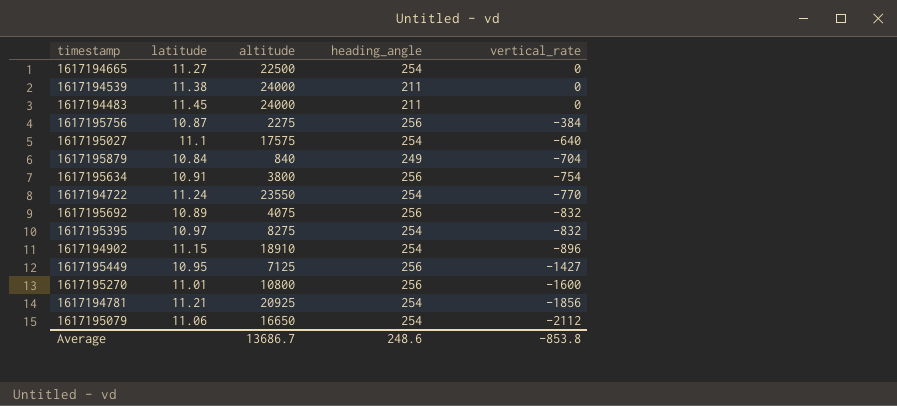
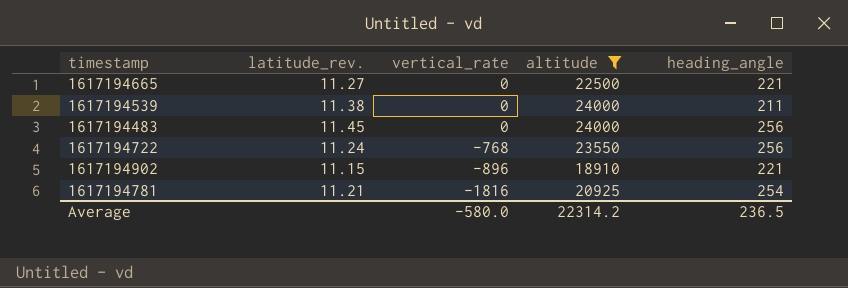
filter: none -> altitude >= 18910
column name: latitude -> latitude_rev.
column vertical_rate | position: 5 -> 3
1617194665 | heading_angle: 254 -> 221
1617194483 | heading_angle: 211 -> 256
1617194722 | vertical_rate: -770 -> -768
1617194722 | heading_angle: 254 -> 256
1617194902 | heading_angle: 254 -> 221
1617194781 | vertical_rate: -1856 -> -1816
Average | vertical_rate: -853.8 -> -580.0
Average | altitude: 13686.7 -> 22314.2
Average | heading_angle: 248.6 -> 236.5

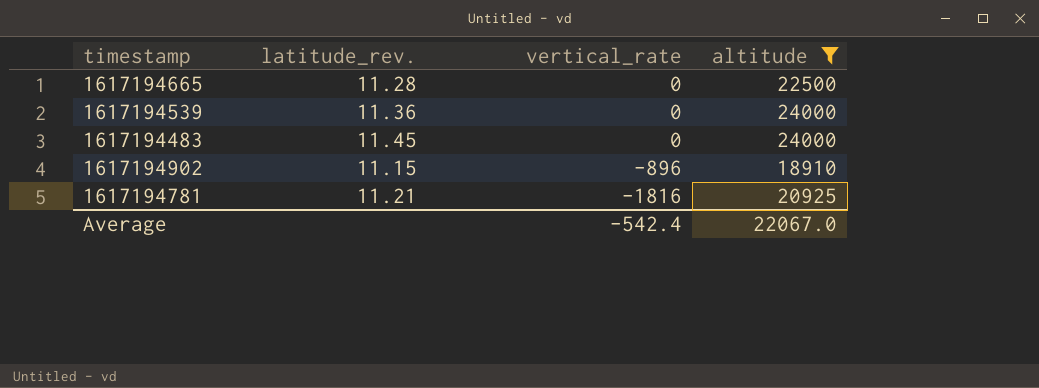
column heading_angle | position: 5 -> none
row 1617194722: 11.24 | -768 | 23550 | 256 -> none
1617194665 | latitude_rev.: 11.27 -> 11.28
1617194539 | latitude_rev.: 11.38 -> 11.36
Average | vertical_rate: -580.0 -> -542.4
Average | altitude: 22314.2 -> 22067.0

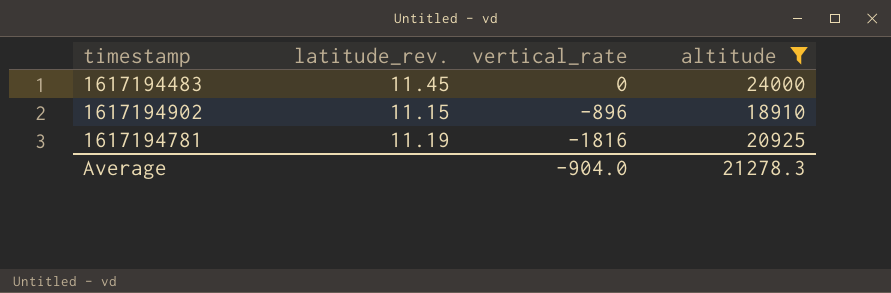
row 1617194665: 11.28 | 0 | 22500 -> none
row 1617194539: 11.36 | 0 | 24000 -> none
1617194781 | latitude_rev.: 11.21 -> 11.19
Average | vertical_rate: -542.4 -> -904.0
Average | altitude: 22067.0 -> 21278.3

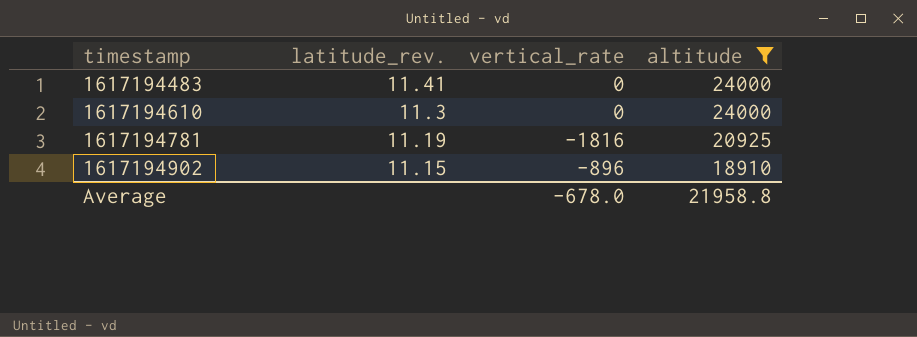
row order: vertical_rate descending -> timestamp ascending
1617194483 | latitude_rev.: 11.45 -> 11.41
row 1617194610: none -> 11.3 | 0 | 24000
Average | vertical_rate: -904.0 -> -678.0
Average | altitude: 21278.3 -> 21958.8

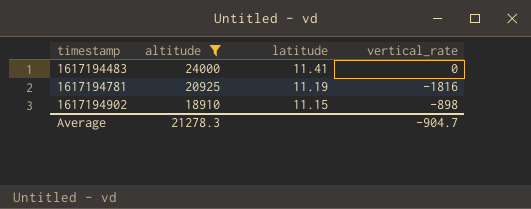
column altitude | position: 4 -> 2
column name: latitude_rev. -> latitude
row 1617194610: 11.3 | 0 | 24000 -> none
1617194902 | vertical_rate: -896 -> -898
Average | altitude: 21958.8 -> 21278.3
Average | vertical_rate: -678.0 -> -904.7

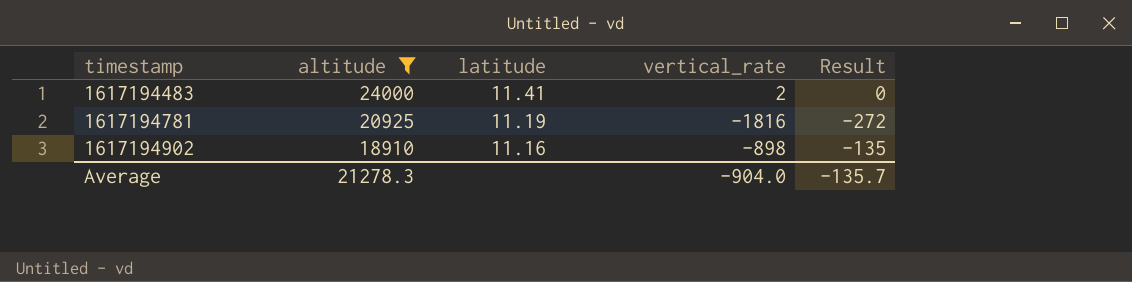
column Result | formula: none -> [vertical_rate] * 0.15
1617194483 | vertical_rate: 0 -> 2
1617194902 | latitude: 11.15 -> 11.16
Average | vertical_rate: -904.7 -> -904.0

